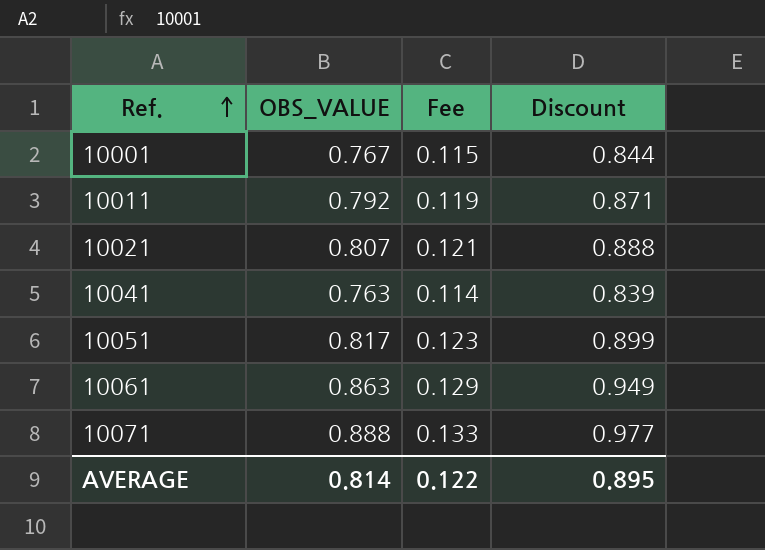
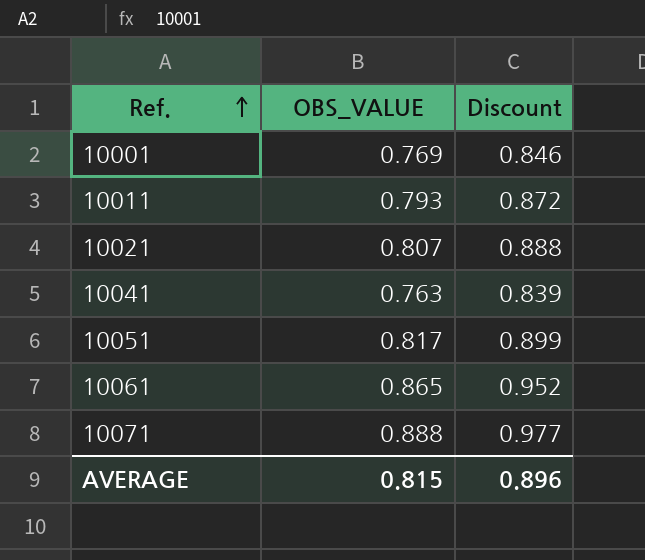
column Fee | formula: [OBS_VALUE] * 0.15 -> none
10001 | OBS_VALUE: 0.767 -> 0.769
10001 | Discount: 0.844 -> 0.846
10011 | OBS_VALUE: 0.792 -> 0.793
10011 | Discount: 0.871 -> 0.872
10061 | OBS_VALUE: 0.863 -> 0.865
10061 | Discount: 0.949 -> 0.952
AVERAGE | OBS_VALUE: 0.814 -> 0.815
AVERAGE | Discount: 0.895 -> 0.896

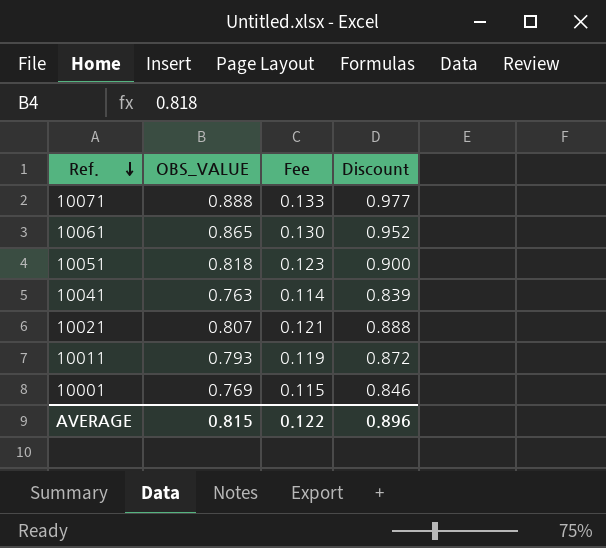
row order: Ref. ascending -> Ref. descending
column Fee | formula: none -> [OBS_VALUE] * 0.15
10051 | OBS_VALUE: 0.817 -> 0.818
10051 | Discount: 0.899 -> 0.900

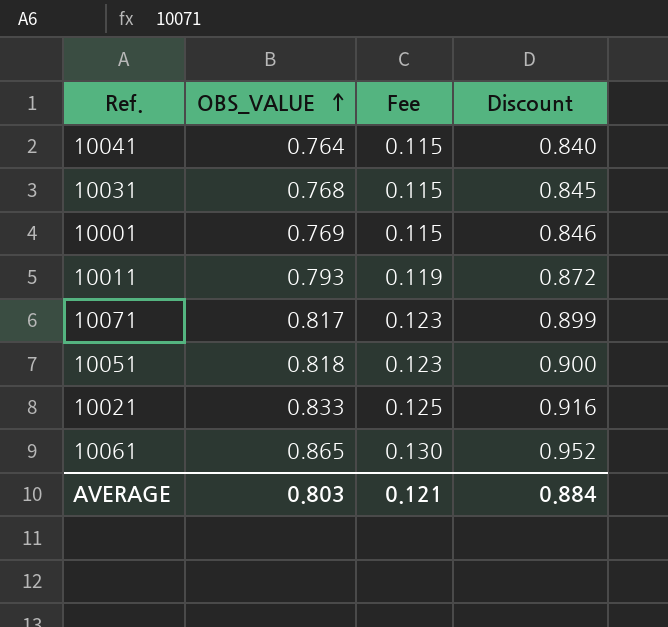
row order: Ref. descending -> OBS_VALUE ascending
10041 | OBS_VALUE: 0.763 -> 0.764
10041 | Fee: 0.114 -> 0.115
10041 | Discount: 0.839 -> 0.840
row 10031: none -> 0.768 | 0.115 | 0.845
10071 | OBS_VALUE: 0.888 -> 0.817
10071 | Fee: 0.133 -> 0.123
10071 | Discount: 0.977 -> 0.899
10021 | OBS_VALUE: 0.807 -> 0.833
10021 | Fee: 0.121 -> 0.125
10021 | Discount: 0.888 -> 0.916
AVERAGE | OBS_VALUE: 0.815 -> 0.803
AVERAGE | Fee: 0.122 -> 0.121
AVERAGE | Discount: 0.896 -> 0.884

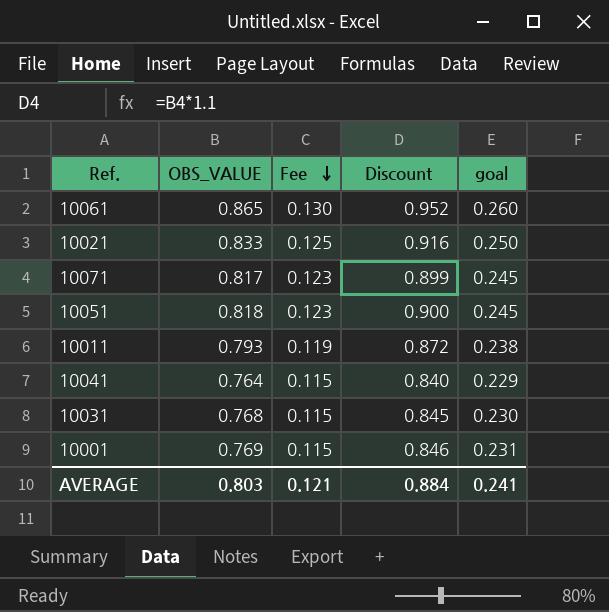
row order: OBS_VALUE ascending -> Fee descending
column goal | formula: none -> [OBS_VALUE] * 0.3

